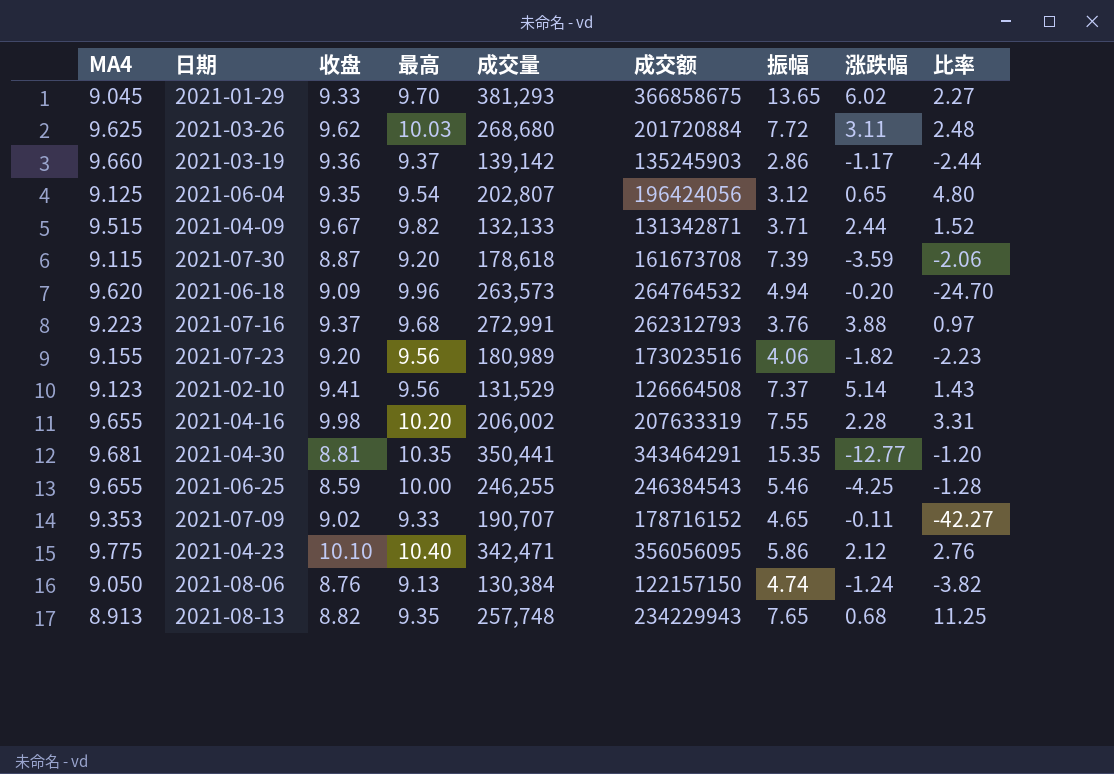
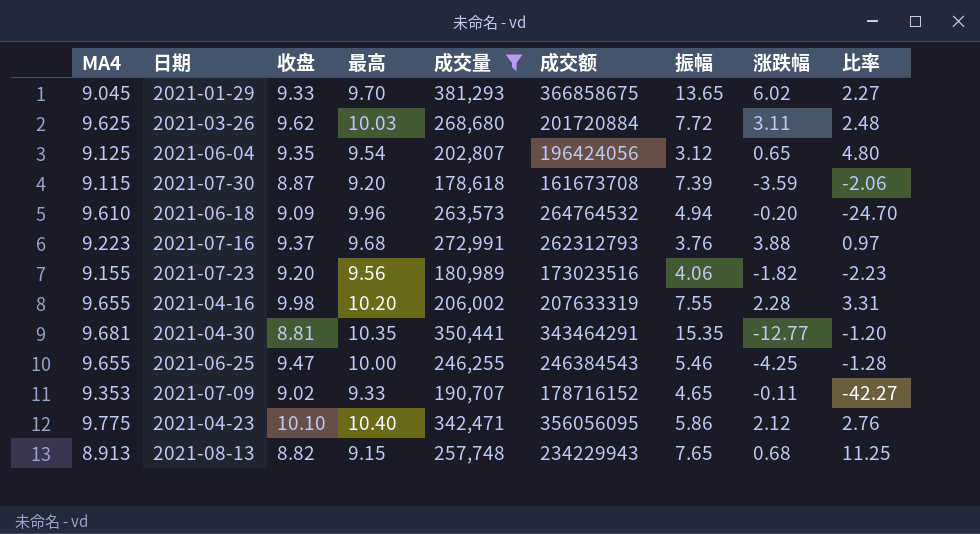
filter: none -> 成交量 >= 178,618
2021-06-18 | MA4: 9.620 -> 9.610
2021-06-25 | 收盘: 8.59 -> 9.47
2021-08-13 | 最高: 9.35 -> 9.15

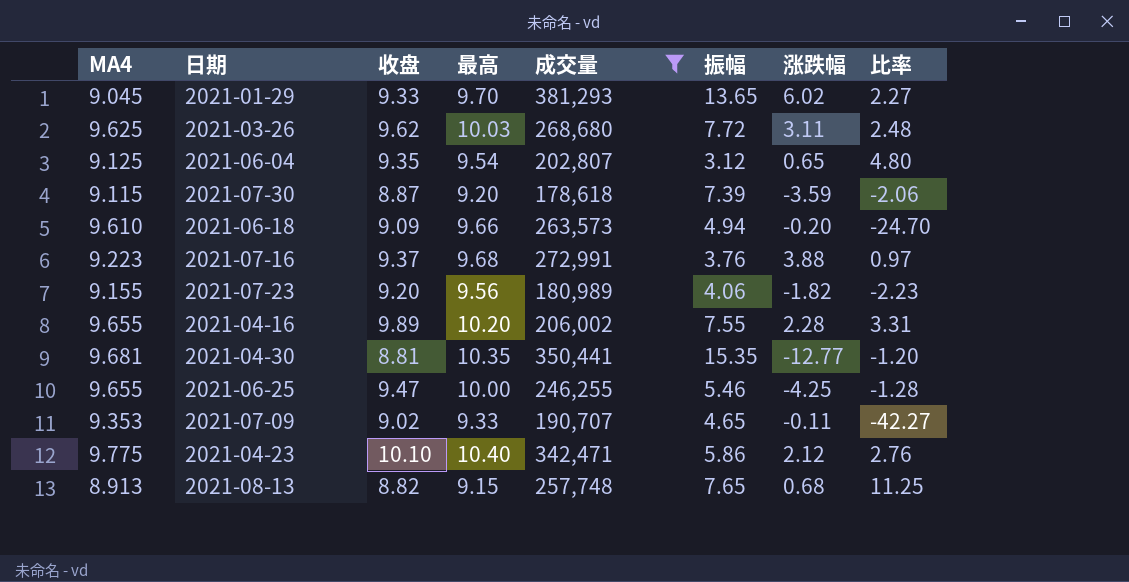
column 成交额 | position: 6 -> none
2021-06-18 | 最高: 9.96 -> 9.66
2021-04-16 | 收盘: 9.98 -> 9.89

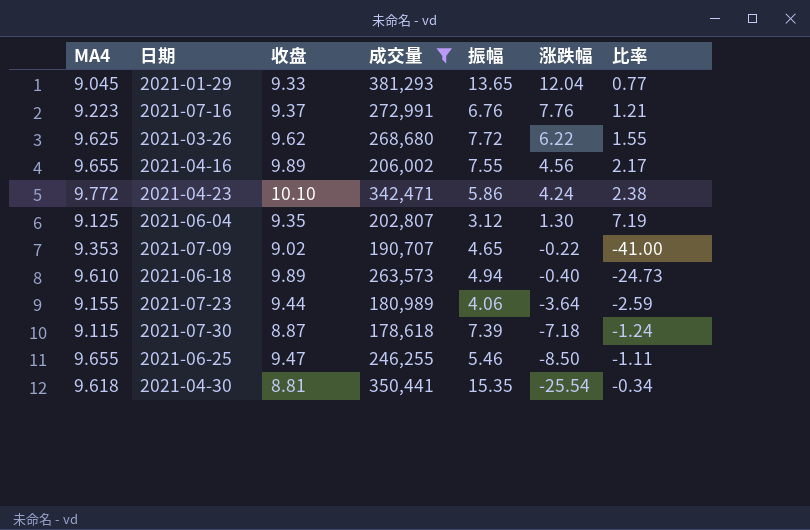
row order: none -> 涨跌幅 descending
column 最高 | position: 4 -> none
column 比率 | formula: [振幅] / [涨跌幅] -> [收盘] / [涨跌幅]
row 2021-08-13: 8.913 | 8.82 | 9.15 | 257,748 | 7.65 | 0.68 | 11.25 -> none
2021-01-29 | 涨跌幅: 6.02 -> 12.04
2021-07-16 | 振幅: 3.76 -> 6.76
2021-07-16 | 涨跌幅: 3.88 -> 7.76
2021-03-26 | 涨跌幅: 3.11 -> 6.22
2021-04-16 | 涨跌幅: 2.28 -> 4.56
2021-04-23 | MA4: 9.775 -> 9.772
2021-04-23 | 涨跌幅: 2.12 -> 4.24
2021-06-04 | 涨跌幅: 0.65 -> 1.30
2021-07-09 | 涨跌幅: -0.11 -> -0.22
2021-06-18 | 收盘: 9.09 -> 9.89
2021-06-18 | 涨跌幅: -0.20 -> -0.40
2021-07-23 | 收盘: 9.20 -> 9.44
2021-07-23 | 涨跌幅: -1.82 -> -3.64
2021-07-30 | 涨跌幅: -3.59 -> -7.18
2021-06-25 | 涨跌幅: -4.25 -> -8.50
2021-04-30 | MA4: 9.681 -> 9.618
2021-04-30 | 涨跌幅: -12.77 -> -25.54

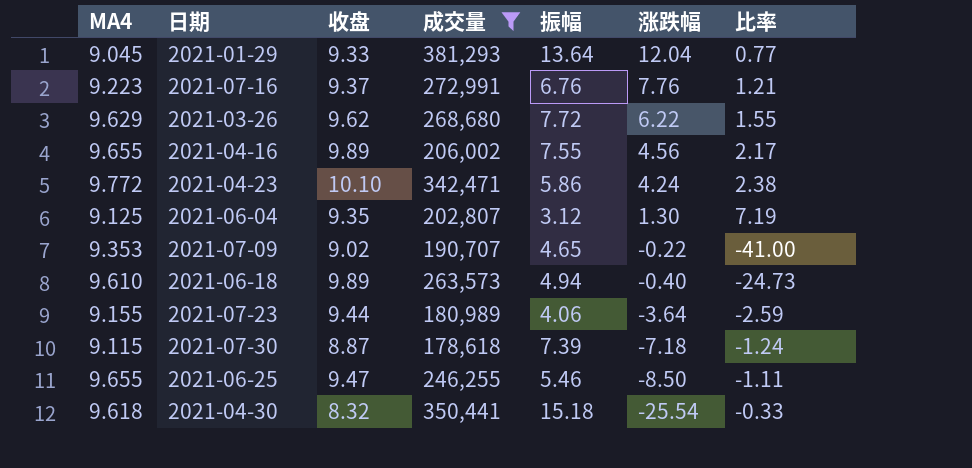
2021-01-29 | 振幅: 13.65 -> 13.64
2021-03-26 | MA4: 9.625 -> 9.629
2021-04-30 | 收盘: 8.81 -> 8.32
2021-04-30 | 振幅: 15.35 -> 15.18
2021-04-30 | 比率: -0.34 -> -0.33

